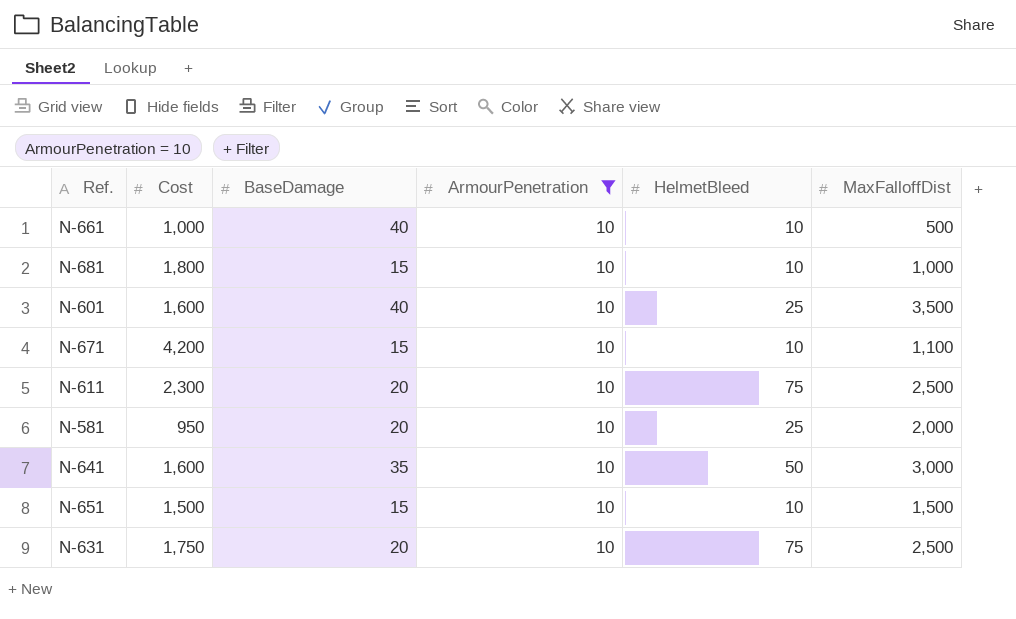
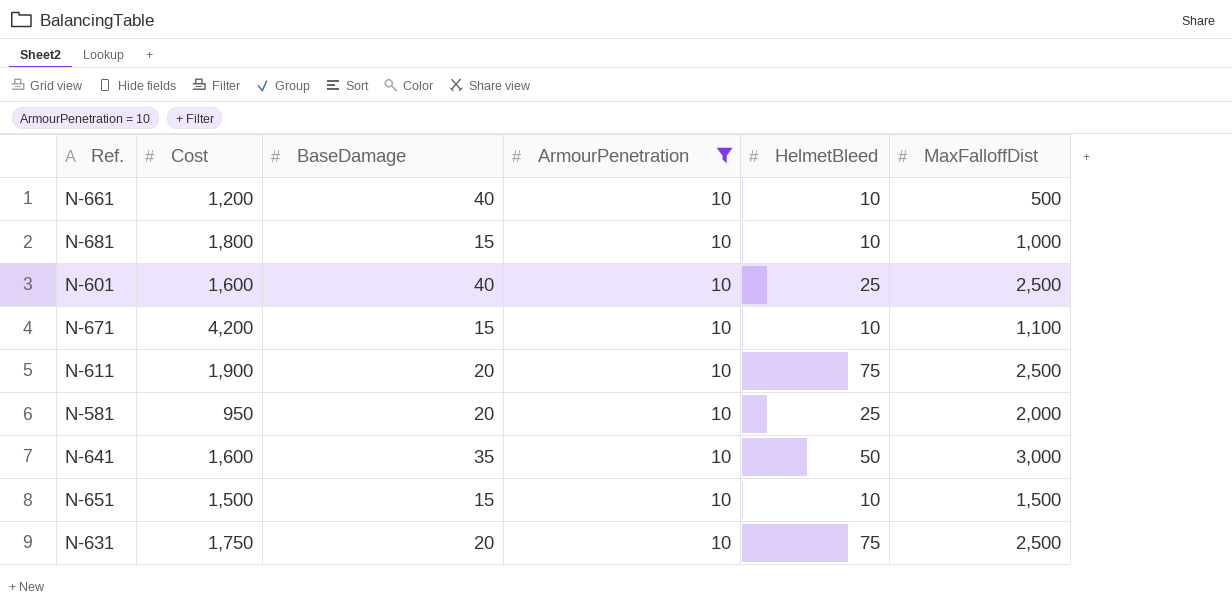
N-661 | Cost: 1,000 -> 1,200
N-601 | MaxFalloffDist: 3,500 -> 2,500
N-611 | Cost: 2,300 -> 1,900

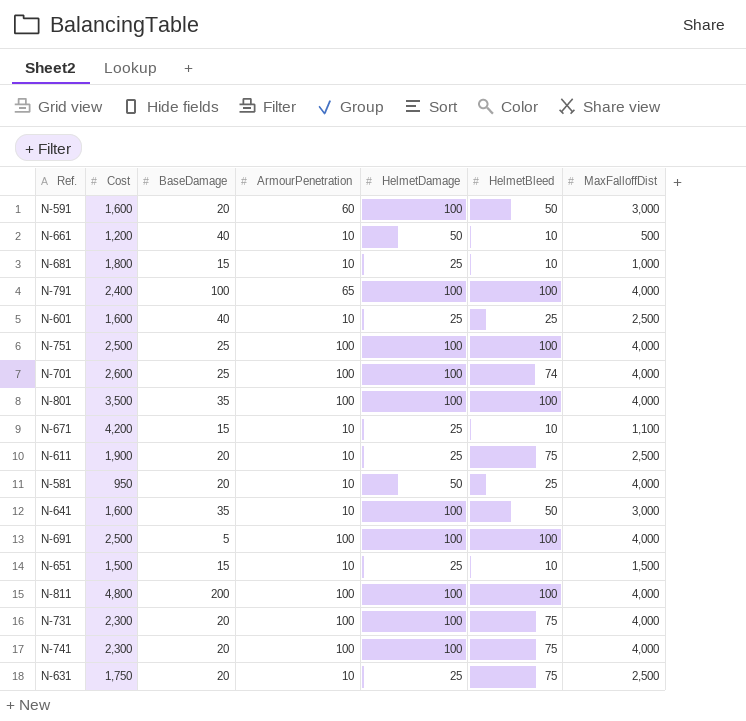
filter: ArmourPenetration = 10 -> none
column HelmetDamage | position: none -> 5
N-581 | MaxFalloffDist: 2,000 -> 4,000

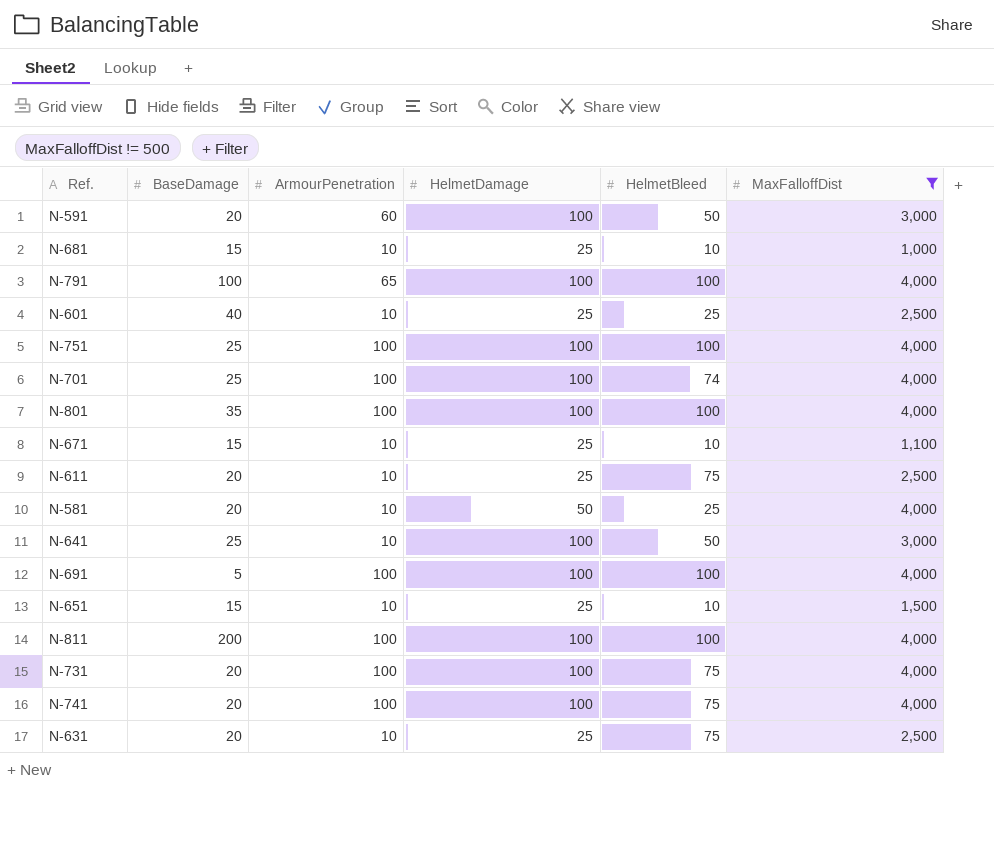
filter: none -> MaxFalloffDist != 500
column Cost | position: 2 -> none
N-641 | BaseDamage: 35 -> 25

